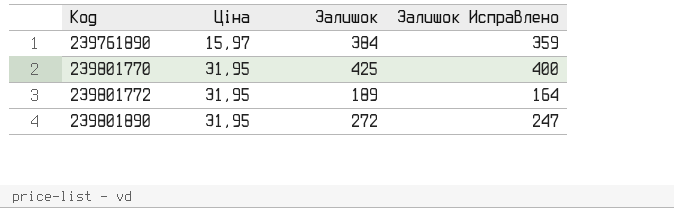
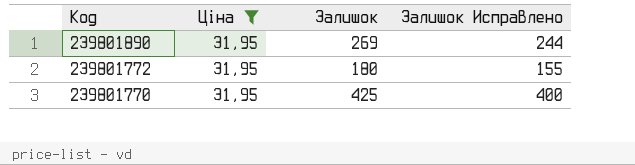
filter: none -> Ціна = 31,95
row order: Код ascending -> Код descending
239801890 | Залишок: 272 -> 269
239801890 | Залишок Исправлено: 247 -> 244
239801772 | Залишок: 189 -> 180
239801772 | Залишок Исправлено: 164 -> 155

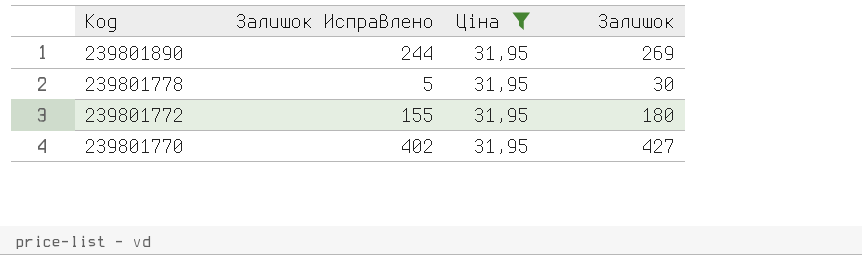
column Залишок Исправлено | position: 4 -> 2
row 239801778: none -> 5 | 31,95 | 30
239801770 | Залишок Исправлено: 400 -> 402
239801770 | Залишок: 425 -> 427

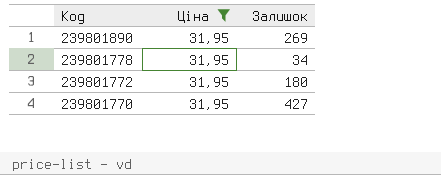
column Залишок Исправлено | formula: [Залишок] - 25 -> none
239801778 | Залишок: 30 -> 34

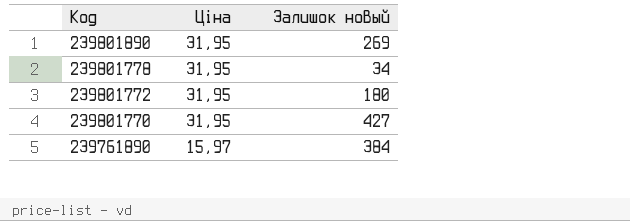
filter: Ціна = 31,95 -> none
column name: Залишок -> Залишок новый

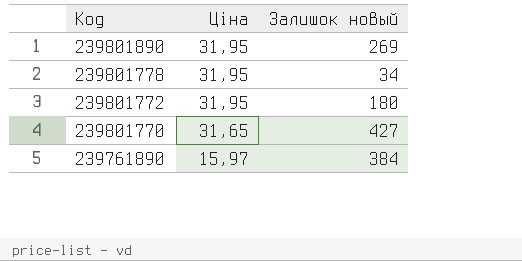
239801770 | Ціна: 31,95 -> 31,65

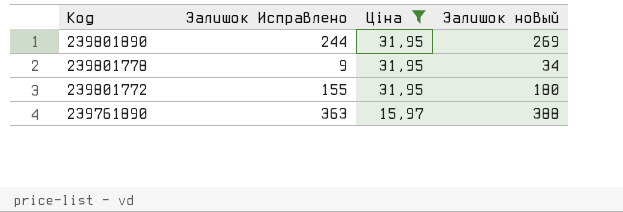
filter: none -> Ціна != 31,65
column Залишок Исправлено | formula: none -> [Залишок новый] - 25
239761890 | Залишок новый: 384 -> 388

